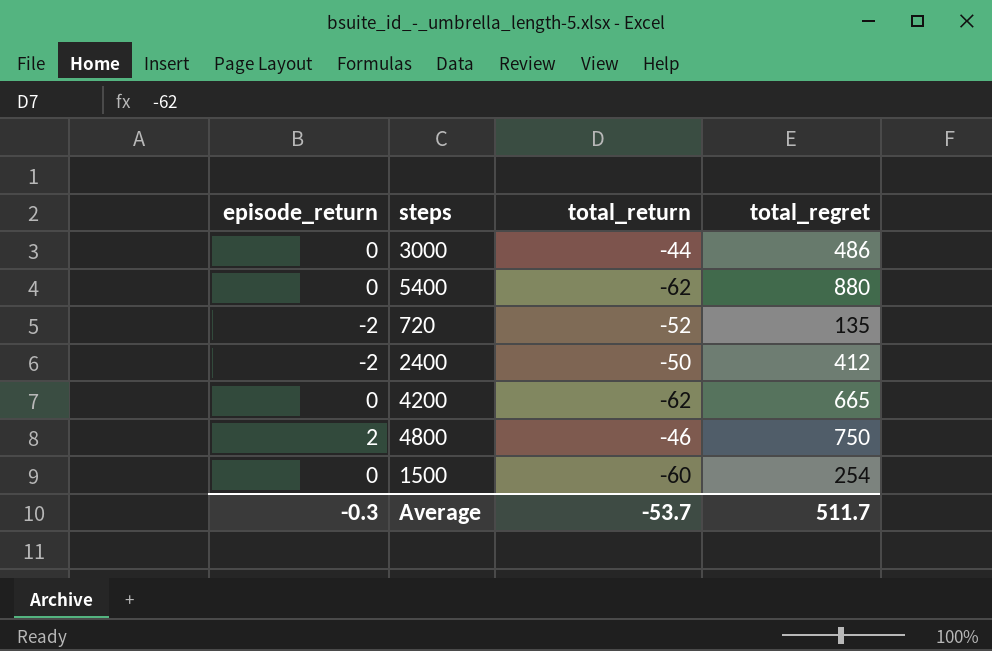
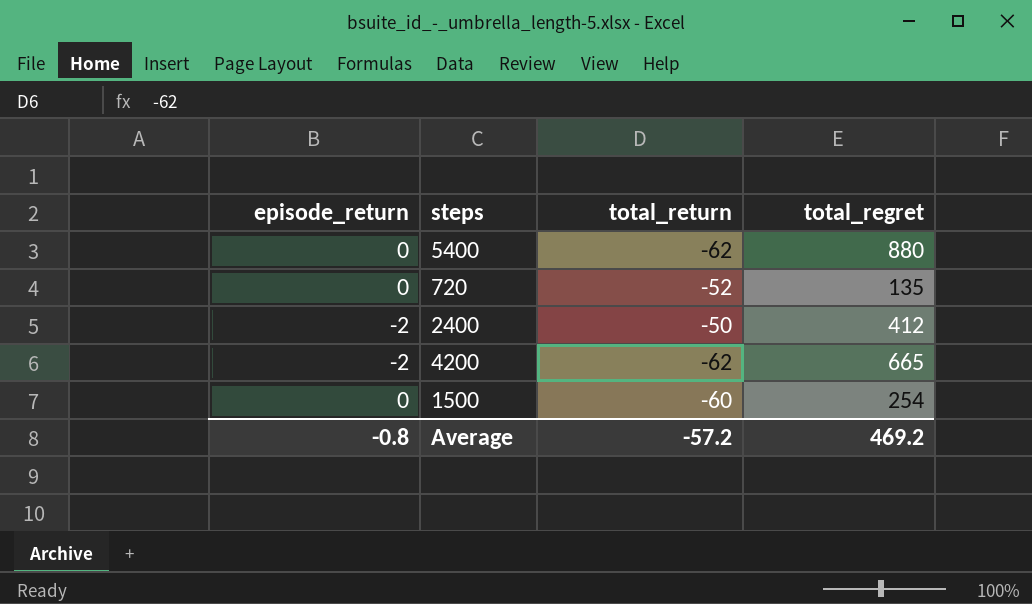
row 3000: 0 | -44 | 486 -> none
row 4800: 2 | -46 | 750 -> none
720 | episode_return: -2 -> 0
4200 | episode_return: 0 -> -2
Average | episode_return: -0.3 -> -0.8
Average | total_return: -53.7 -> -57.2
Average | total_regret: 511.7 -> 469.2

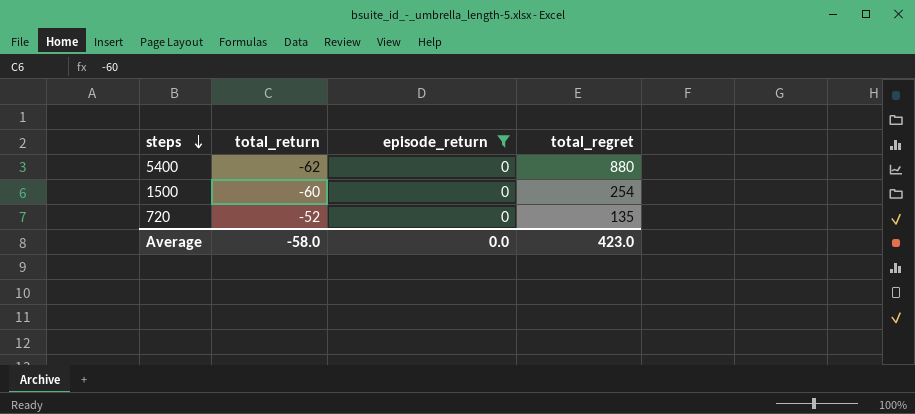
filter: none -> episode_return = 0
row order: none -> steps descending
column episode_return | position: 1 -> 3
Average | total_return: -57.2 -> -58.0
Average | episode_return: -0.8 -> 0.0
Average | total_regret: 469.2 -> 423.0

